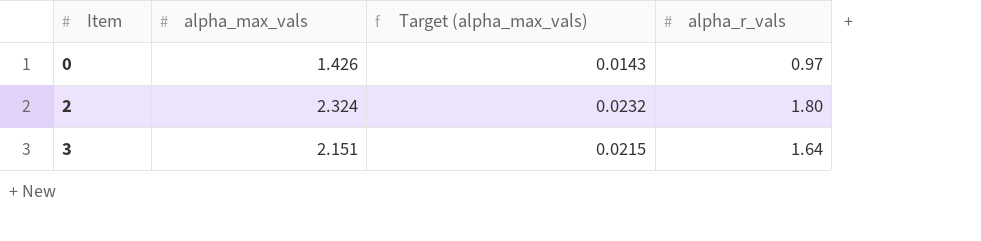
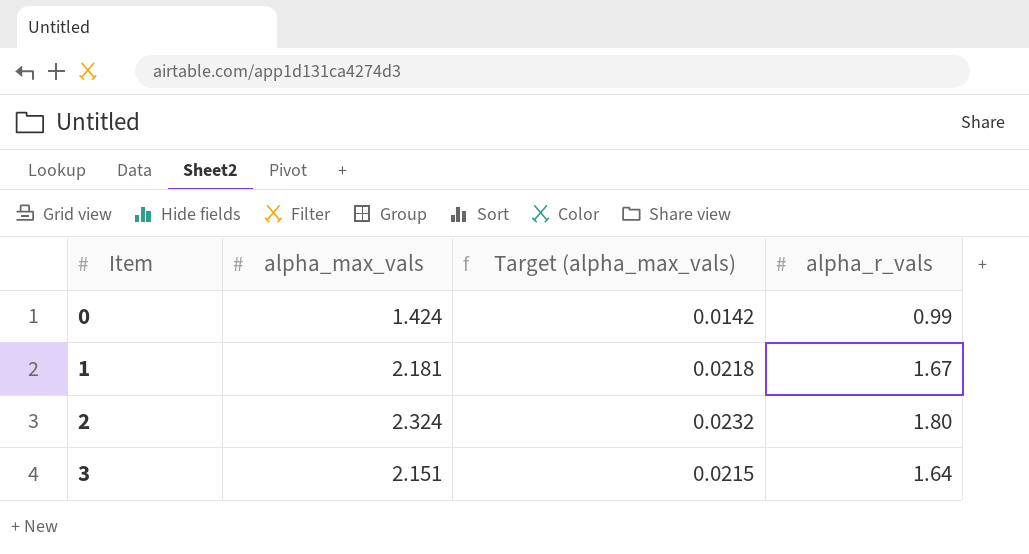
0 | alpha_max_vals: 1.426 -> 1.424
0 | Target (alpha_max_vals): 0.0143 -> 0.0142
0 | alpha_r_vals: 0.97 -> 0.99
row 1: none -> 2.181 | 0.0218 | 1.67

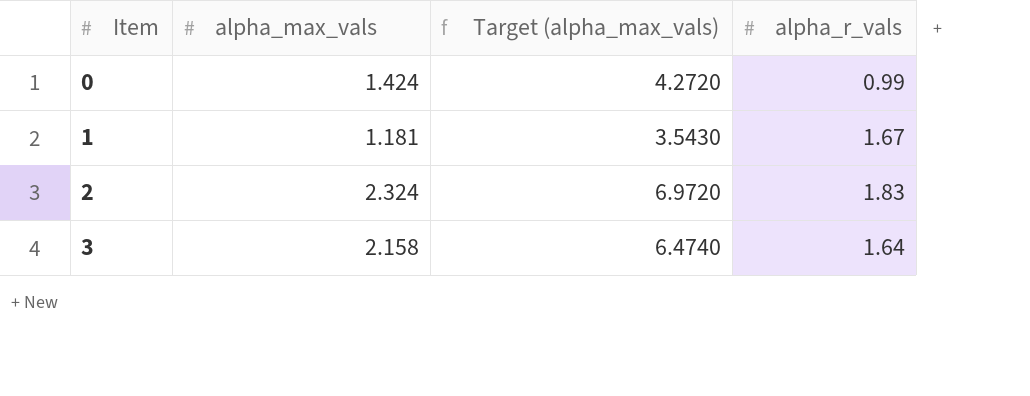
column Target (alpha_max_vals) | formula: [alpha_max_vals] * 0.01 -> [alpha_max_vals] * 3
1 | alpha_max_vals: 2.181 -> 1.181
2 | alpha_r_vals: 1.80 -> 1.83
3 | alpha_max_vals: 2.151 -> 2.158

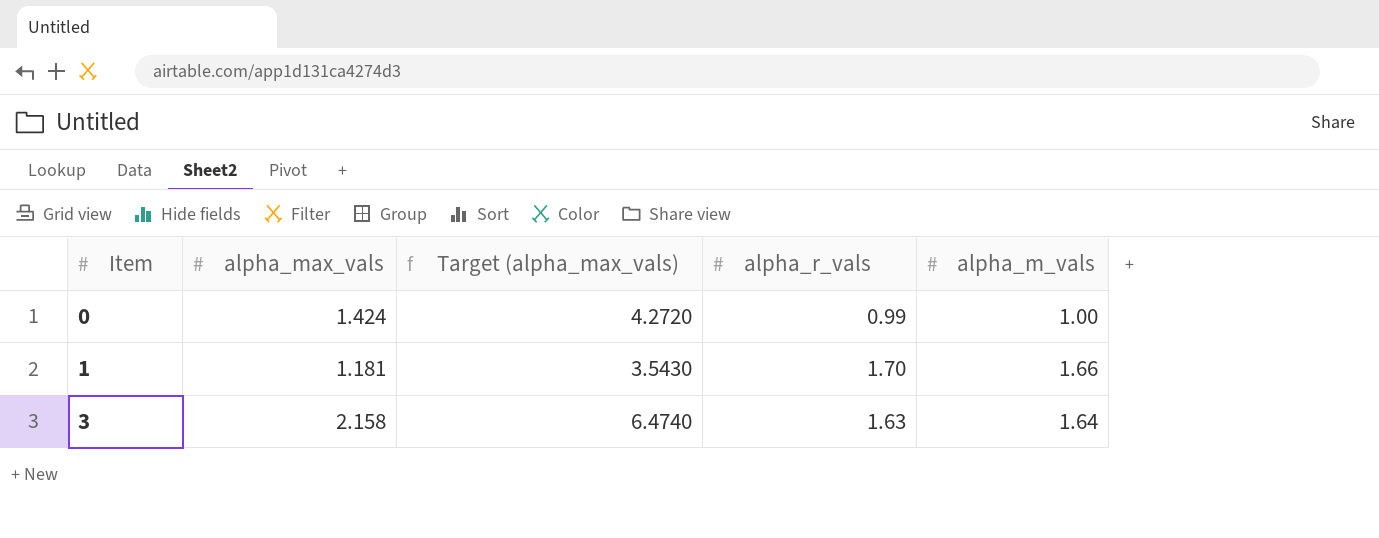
column alpha_m_vals | position: none -> 5
row 2: 2.324 | 6.9720 | 1.83 -> none
1 | alpha_r_vals: 1.67 -> 1.70
3 | alpha_r_vals: 1.64 -> 1.63

